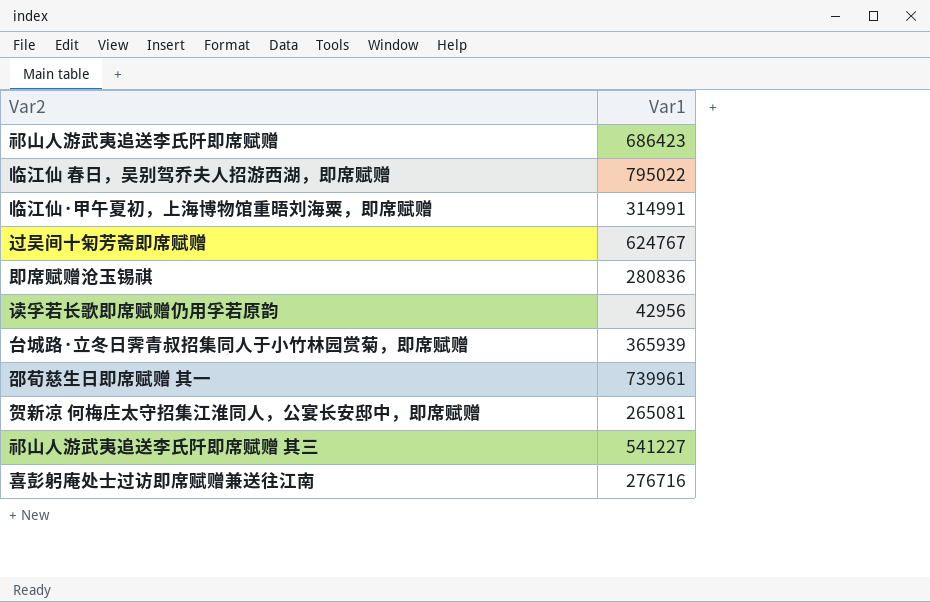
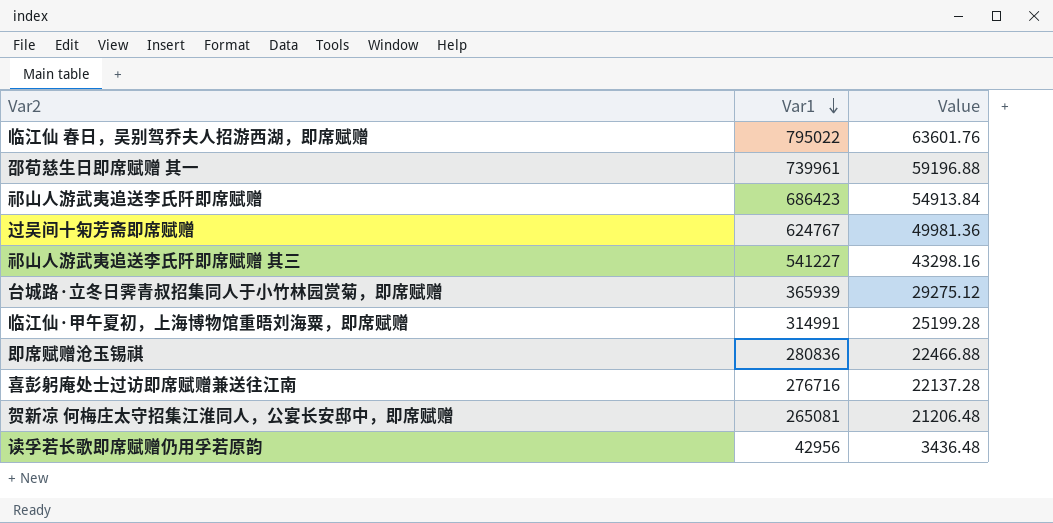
row order: none -> Var1 descending
column Value | formula: none -> [Var1] * 0.08

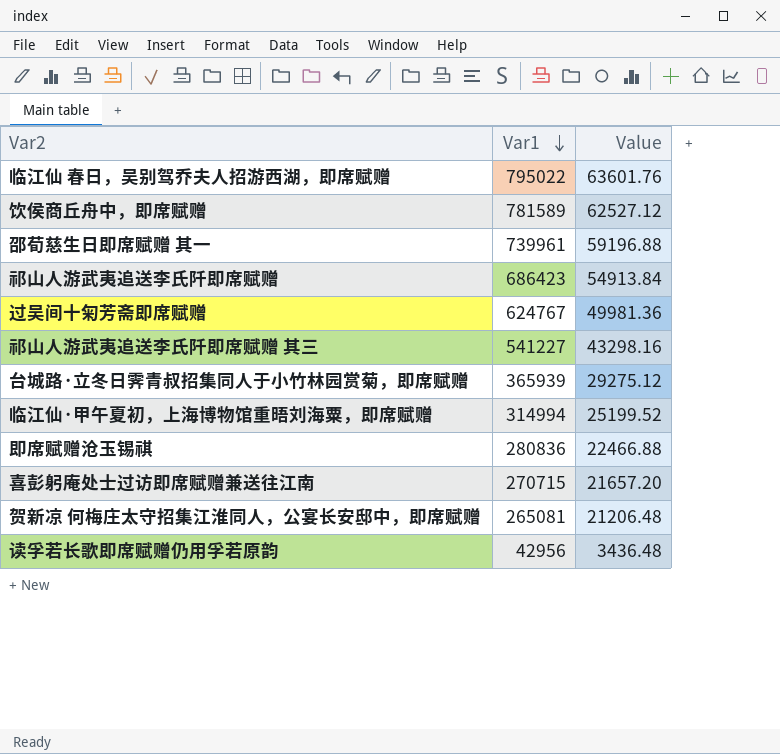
row 饮侯商丘舟中，即席赋赠: none -> 781589 | 62527.12
临江仙·甲午夏初，上海博物馆重晤刘海粟，即席赋赠 | Var1: 314991 -> 314994
临江仙·甲午夏初，上海博物馆重晤刘海粟，即席赋赠 | Value: 25199.28 -> 25199.52
喜彭躬庵处士过访即席赋赠兼送往江南 | Var1: 276716 -> 270715
喜彭躬庵处士过访即席赋赠兼送往江南 | Value: 22137.28 -> 21657.20

